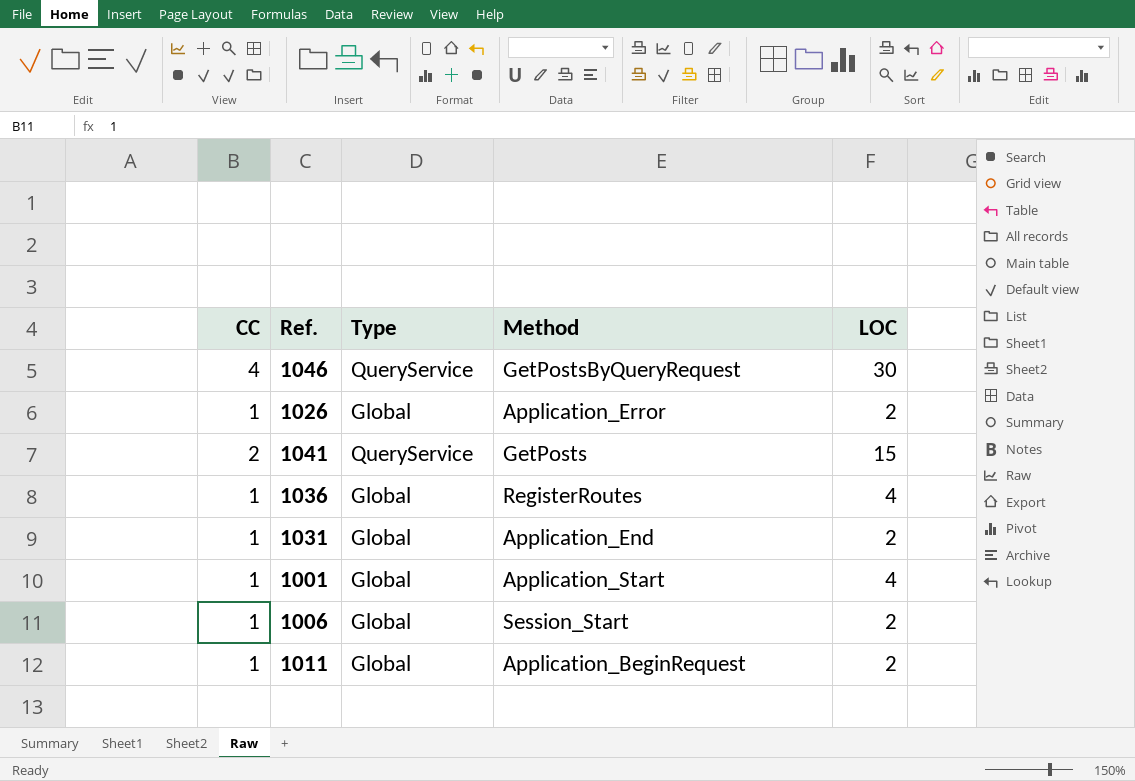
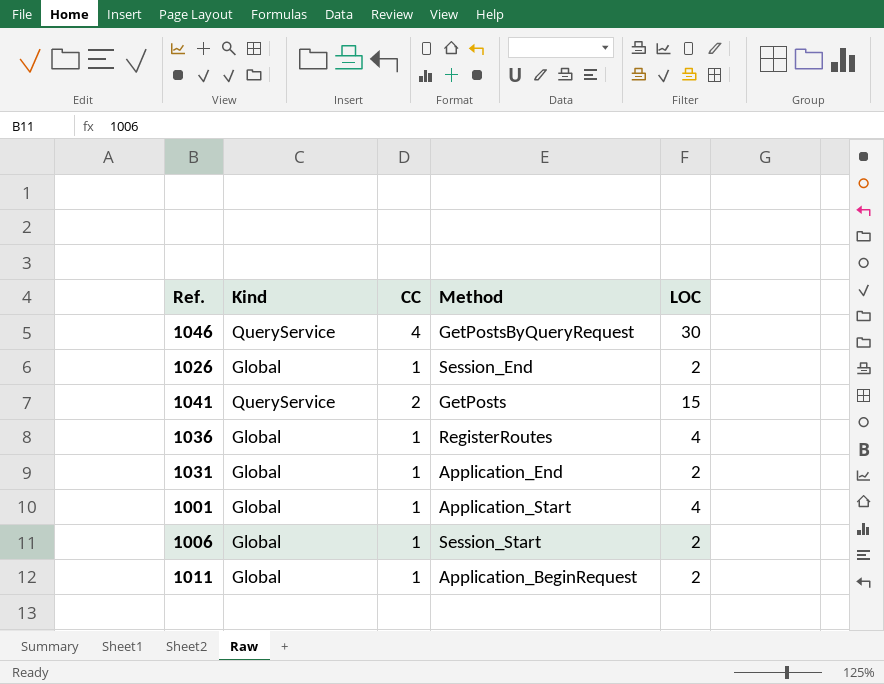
column name: Type -> Kind
column CC | position: 1 -> 3
1026 | Method: Application_Error -> Session_End

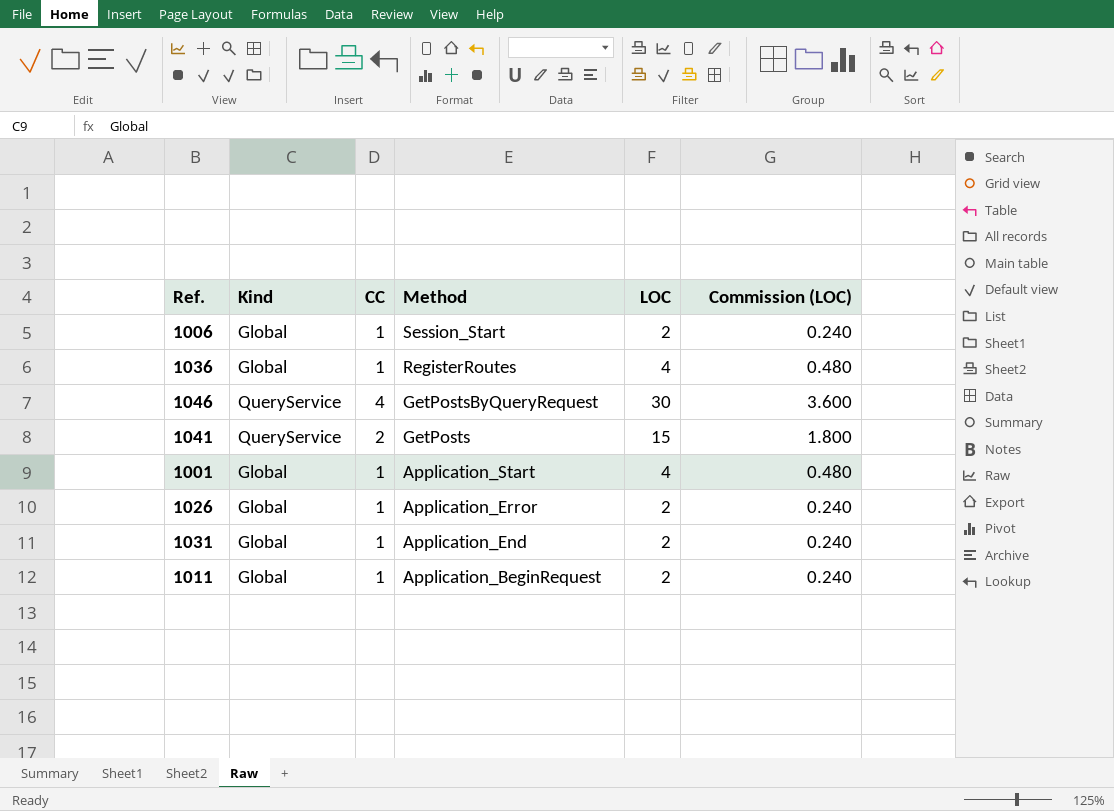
row order: none -> Method descending
column Commission (LOC) | formula: none -> [LOC] * 0.12
1026 | Method: Session_End -> Application_Error

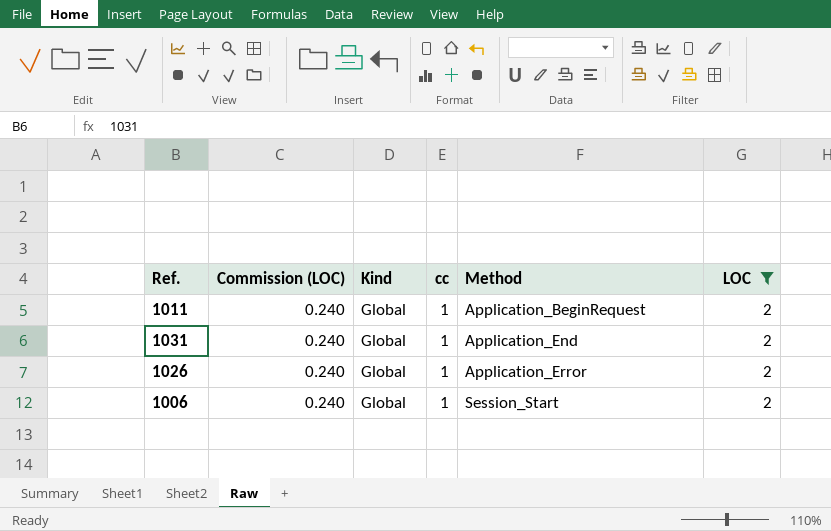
filter: none -> LOC = 2
row order: Method descending -> Method ascending
column Commission (LOC) | position: 6 -> 2
column name: CC -> cc

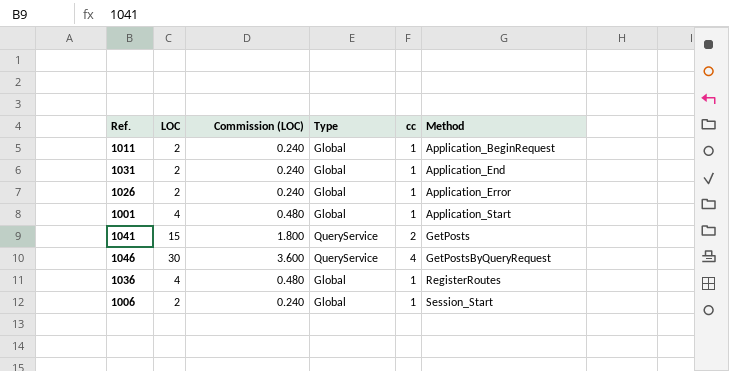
filter: LOC = 2 -> none
column LOC | position: 6 -> 2
column name: Kind -> Type

